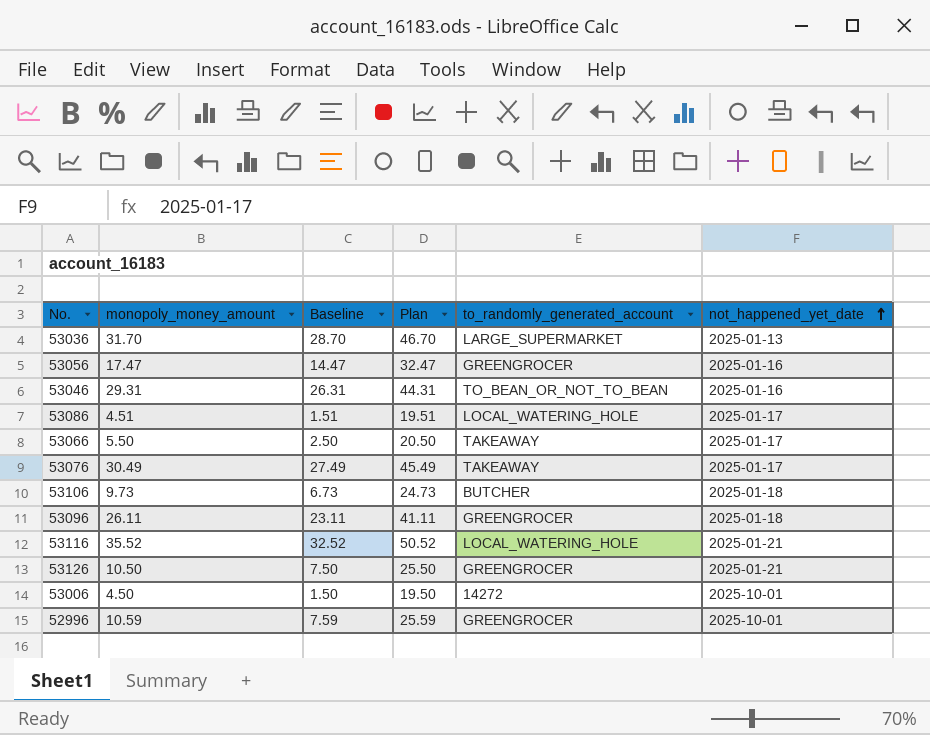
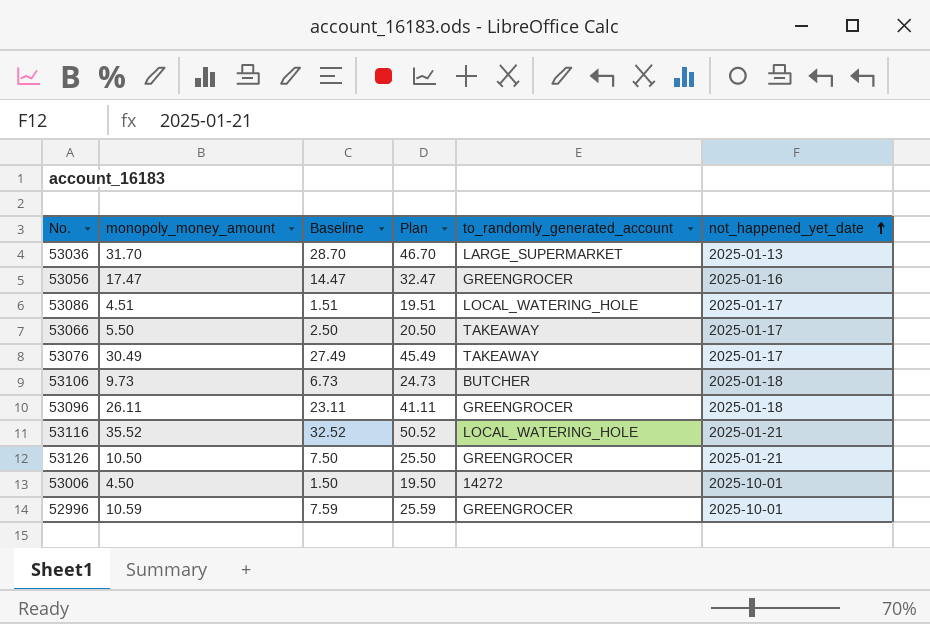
row 53046: 29.31 | 26.31 | 44.31 | TO_BEAN_OR_NOT_TO_BEAN | 2025-01-16 -> none

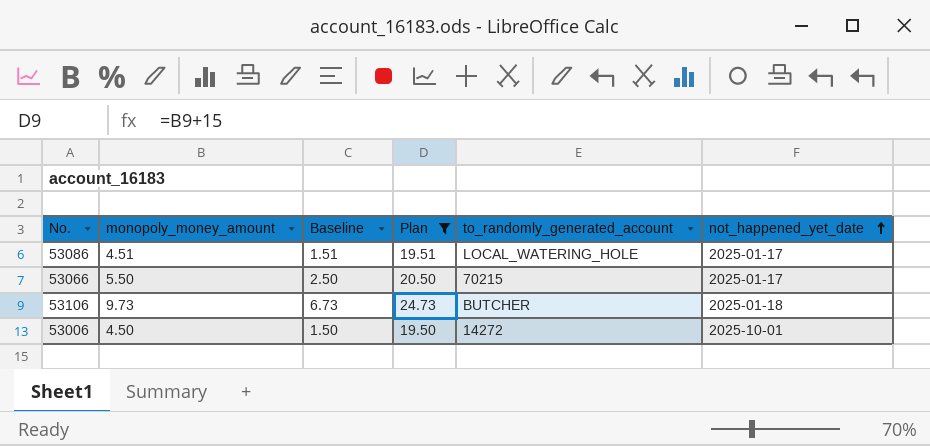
filter: none -> Plan <= 24.73
53066 | to_randomly_generated_account: TAKEAWAY -> 70215

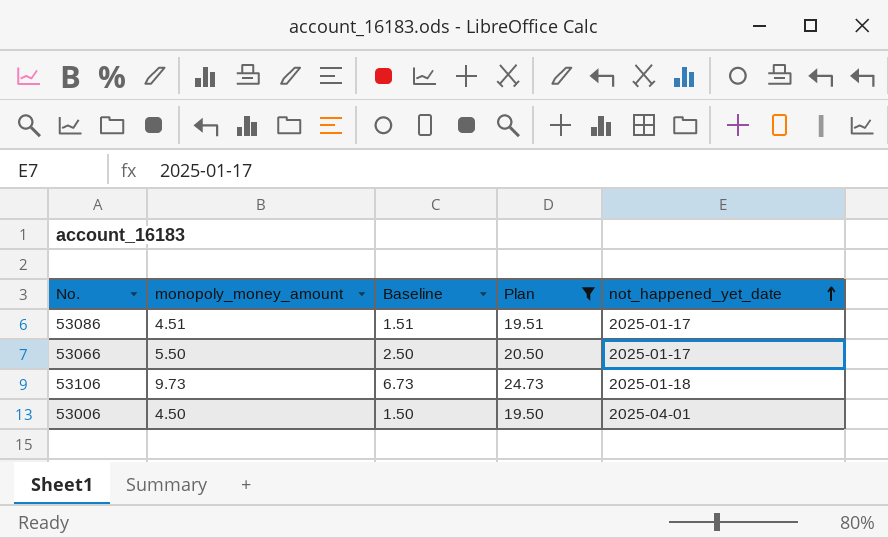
column to_randomly_generated_account | position: 5 -> none
53006 | not_happened_yet_date: 2025-10-01 -> 2025-04-01

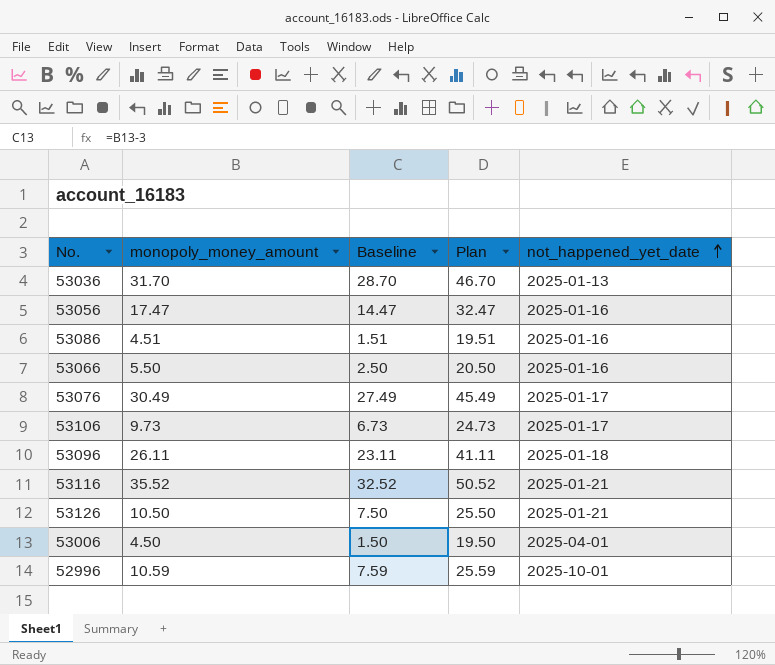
filter: Plan <= 24.73 -> none
53086 | not_happened_yet_date: 2025-01-17 -> 2025-01-16
53066 | not_happened_yet_date: 2025-01-17 -> 2025-01-16
53106 | not_happened_yet_date: 2025-01-18 -> 2025-01-17

